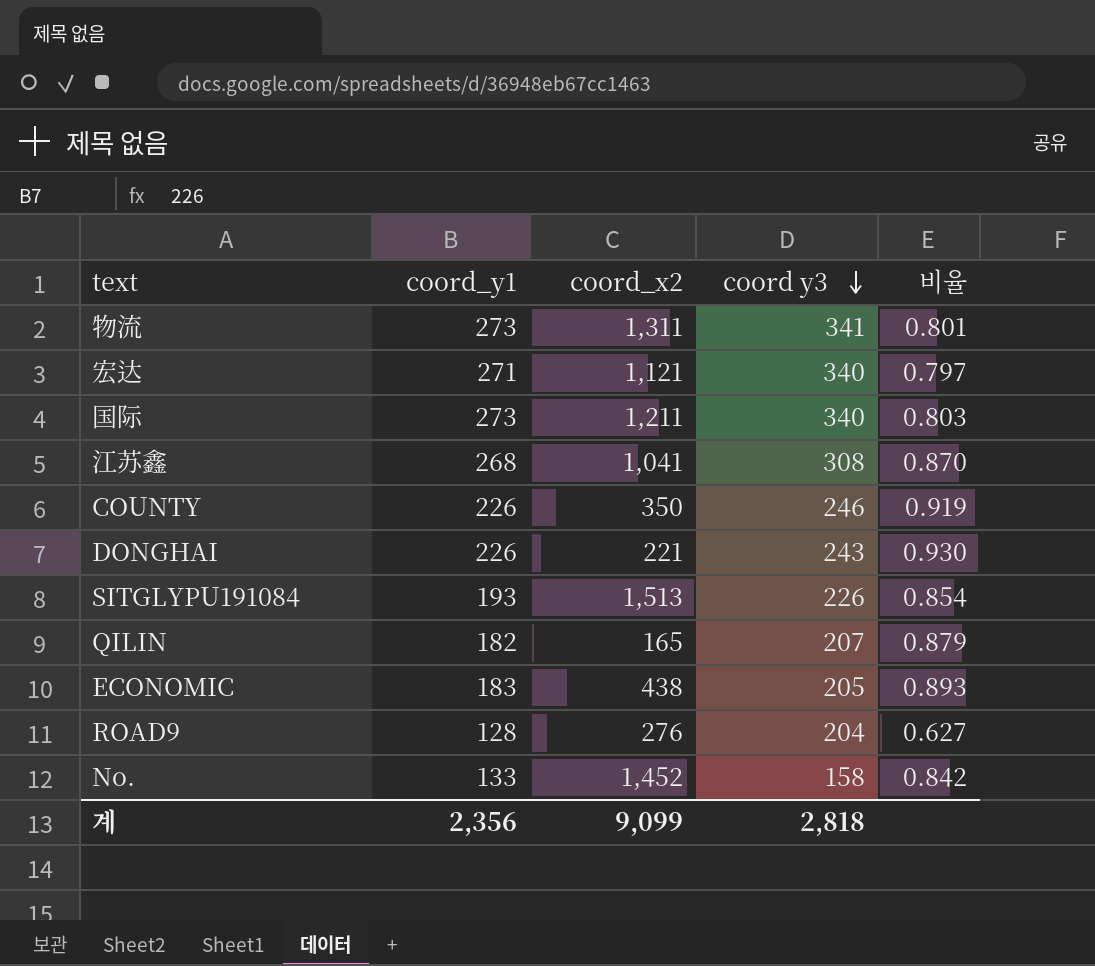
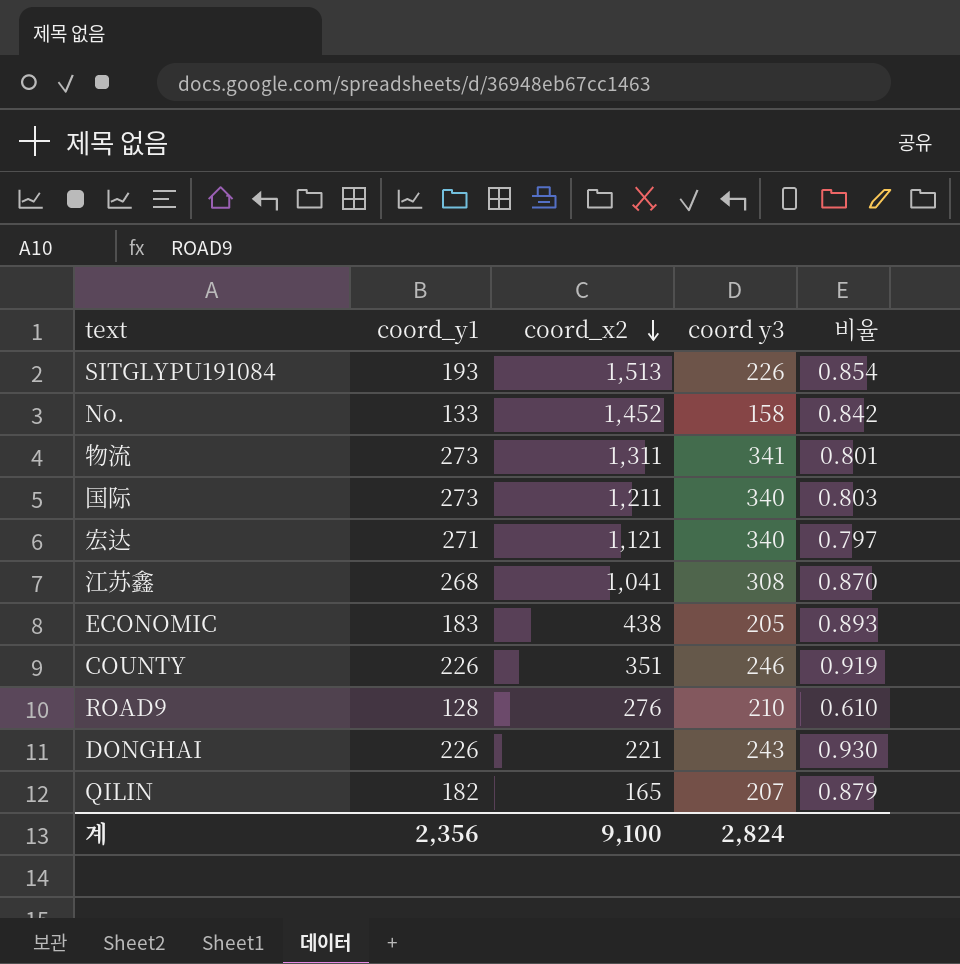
row order: coord y3 descending -> coord_x2 descending
COUNTY | coord_x2: 350 -> 351
ROAD9 | coord y3: 204 -> 210
ROAD9 | 비율: 0.627 -> 0.610
계 | coord_x2: 9,099 -> 9,100
계 | coord y3: 2,818 -> 2,824

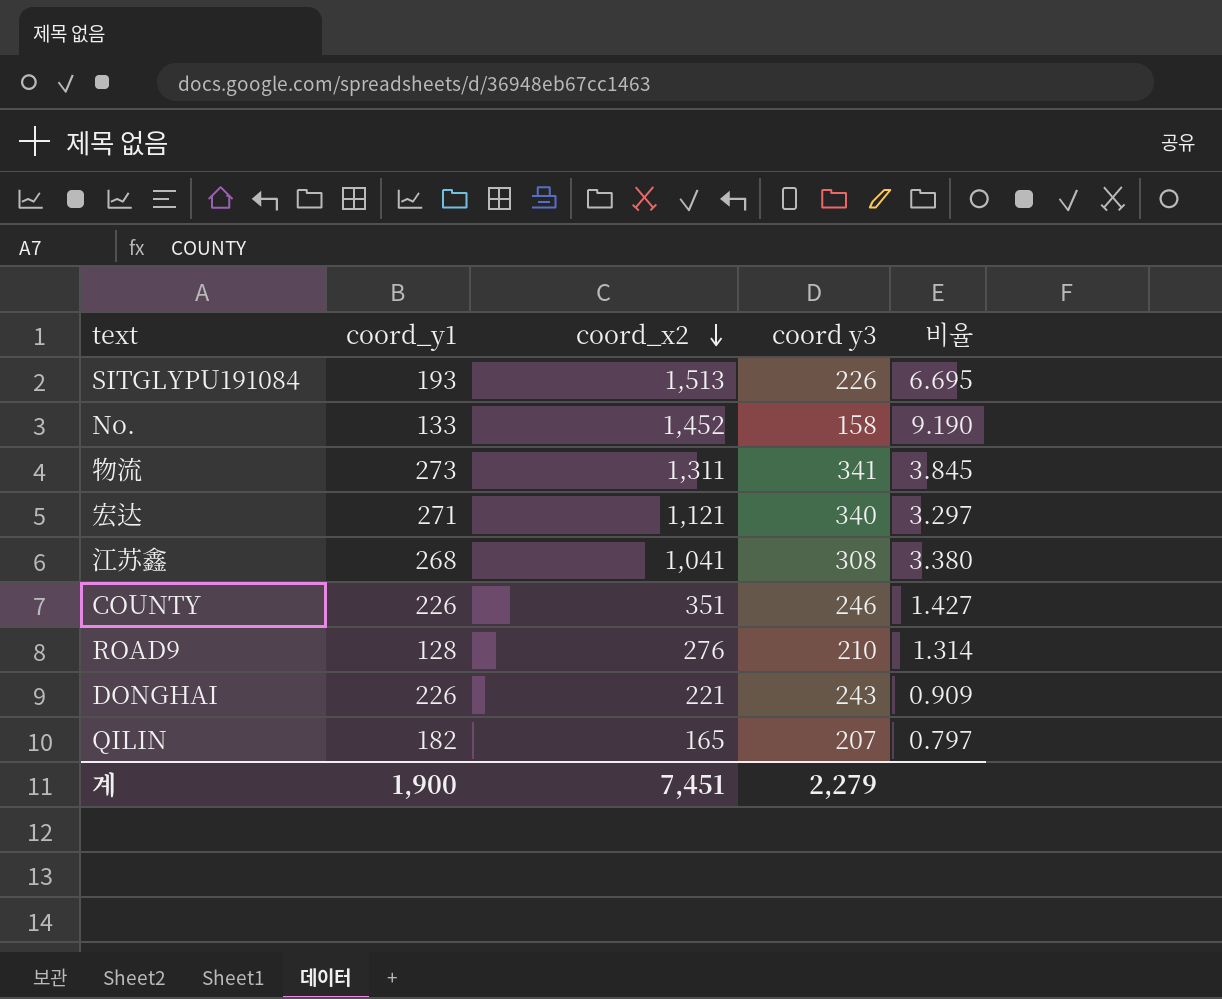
column 비율 | formula: [coord_y1] / [coord y3] -> [coord_x2] / [coord y3]
row 国际: 273 | 1,211 | 340 | 0.803 -> none
row ECONOMIC: 183 | 438 | 205 | 0.893 -> none
계 | coord_y1: 2,356 -> 1,900
계 | coord_x2: 9,100 -> 7,451
계 | coord y3: 2,824 -> 2,279

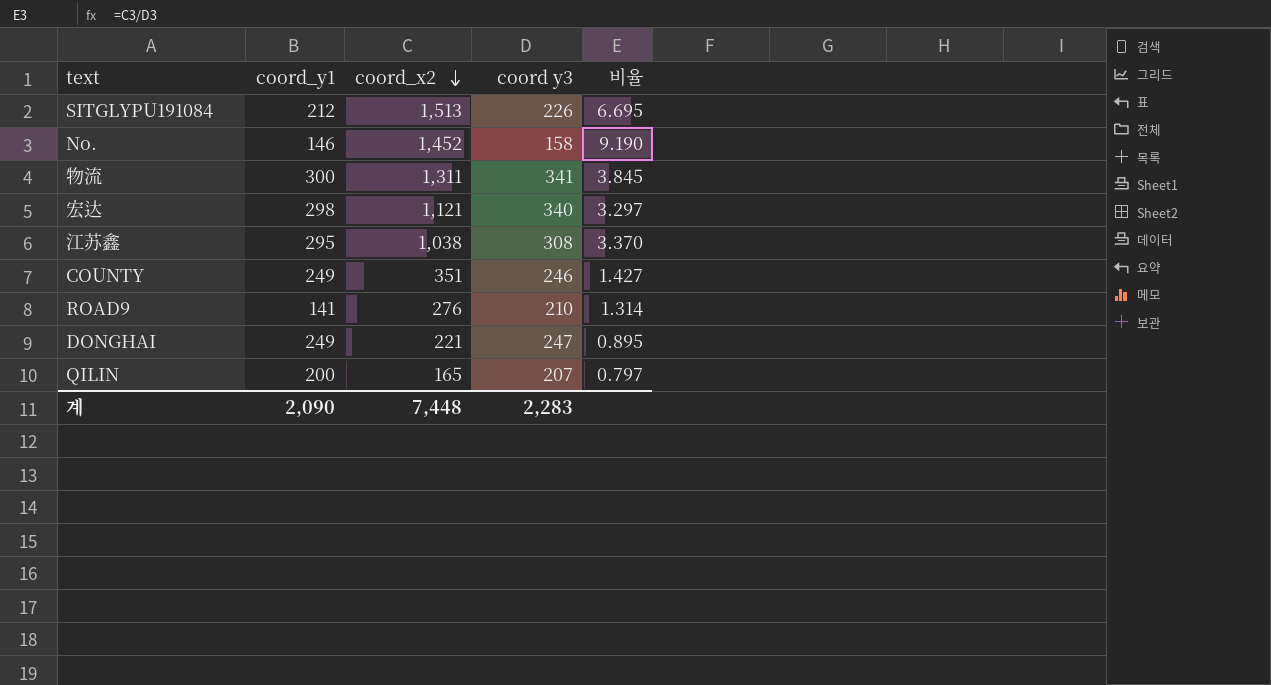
SITGLYPU191084 | coord_y1: 193 -> 212
No. | coord_y1: 133 -> 146
物流 | coord_y1: 273 -> 300
宏达 | coord_y1: 271 -> 298
江苏鑫 | coord_y1: 268 -> 295
江苏鑫 | coord_x2: 1,041 -> 1,038
江苏鑫 | 비율: 3.380 -> 3.370
COUNTY | coord_y1: 226 -> 249
ROAD9 | coord_y1: 128 -> 141
DONGHAI | coord_y1: 226 -> 249
DONGHAI | coord y3: 243 -> 247
DONGHAI | 비율: 0.909 -> 0.895
QILIN | coord_y1: 182 -> 200
계 | coord_y1: 1,900 -> 2,090
계 | coord_x2: 7,451 -> 7,448
계 | coord y3: 2,279 -> 2,283

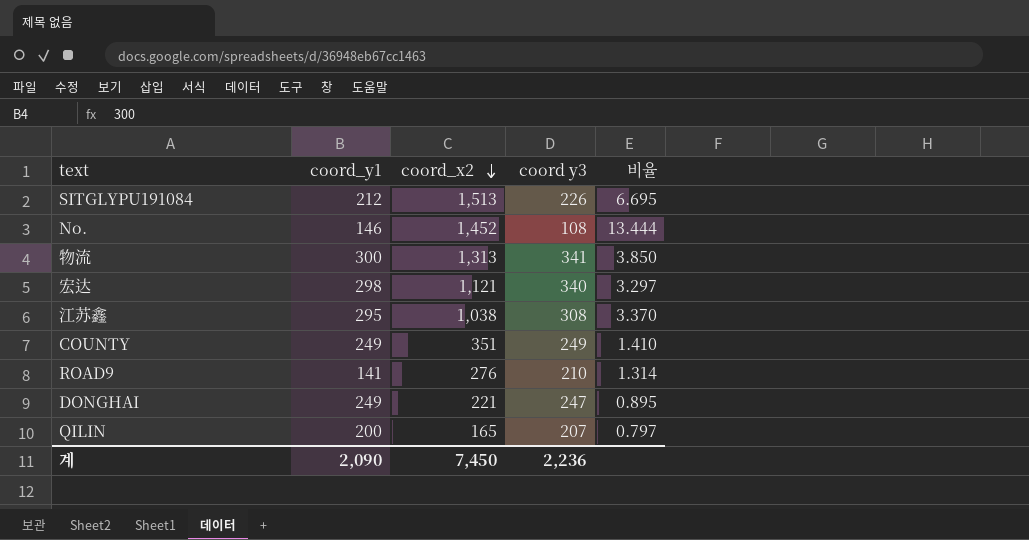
No. | coord y3: 158 -> 108
No. | 비율: 9.190 -> 13.444
物流 | coord_x2: 1,311 -> 1,313
物流 | 비율: 3.845 -> 3.850
COUNTY | coord y3: 246 -> 249
COUNTY | 비율: 1.427 -> 1.410
계 | coord_x2: 7,448 -> 7,450
계 | coord y3: 2,283 -> 2,236

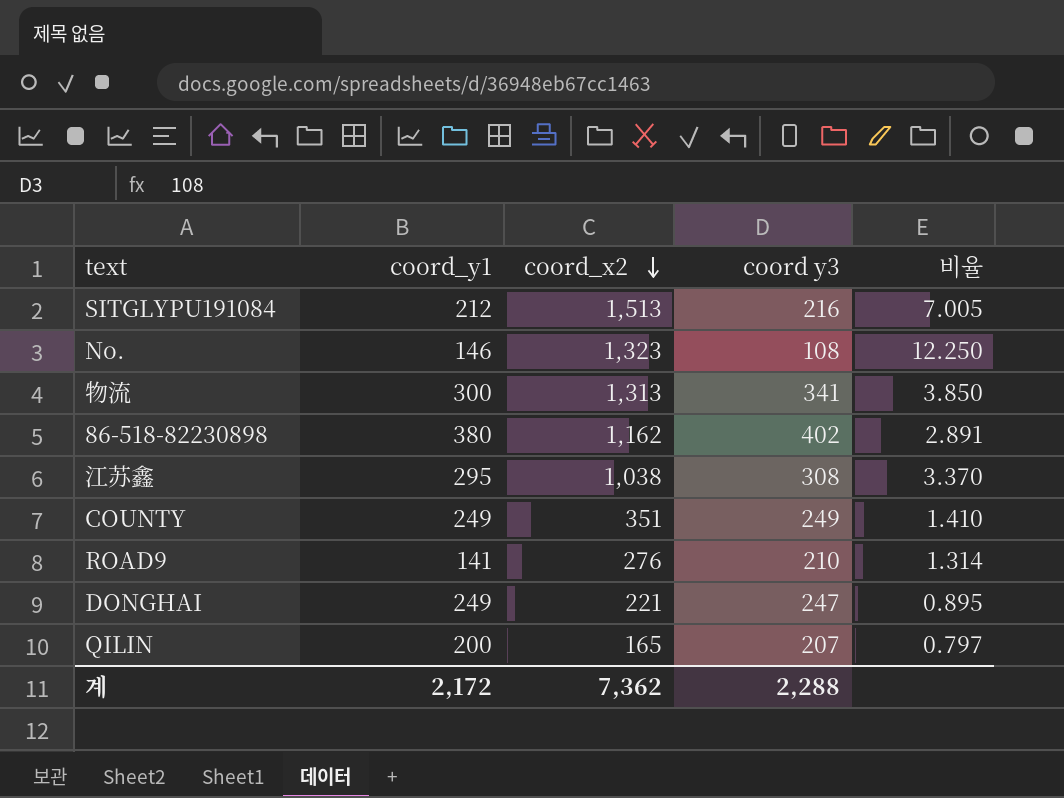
row 宏达: 298 | 1,121 | 340 | 3.297 -> none
SITGLYPU191084 | coord y3: 226 -> 216
SITGLYPU191084 | 비율: 6.695 -> 7.005
No. | coord_x2: 1,452 -> 1,323
No. | 비율: 13.444 -> 12.250
row 86-518-82230898: none -> 380 | 1,162 | 402 | 2.891
계 | coord_y1: 2,090 -> 2,172
계 | coord_x2: 7,450 -> 7,362
계 | coord y3: 2,236 -> 2,288

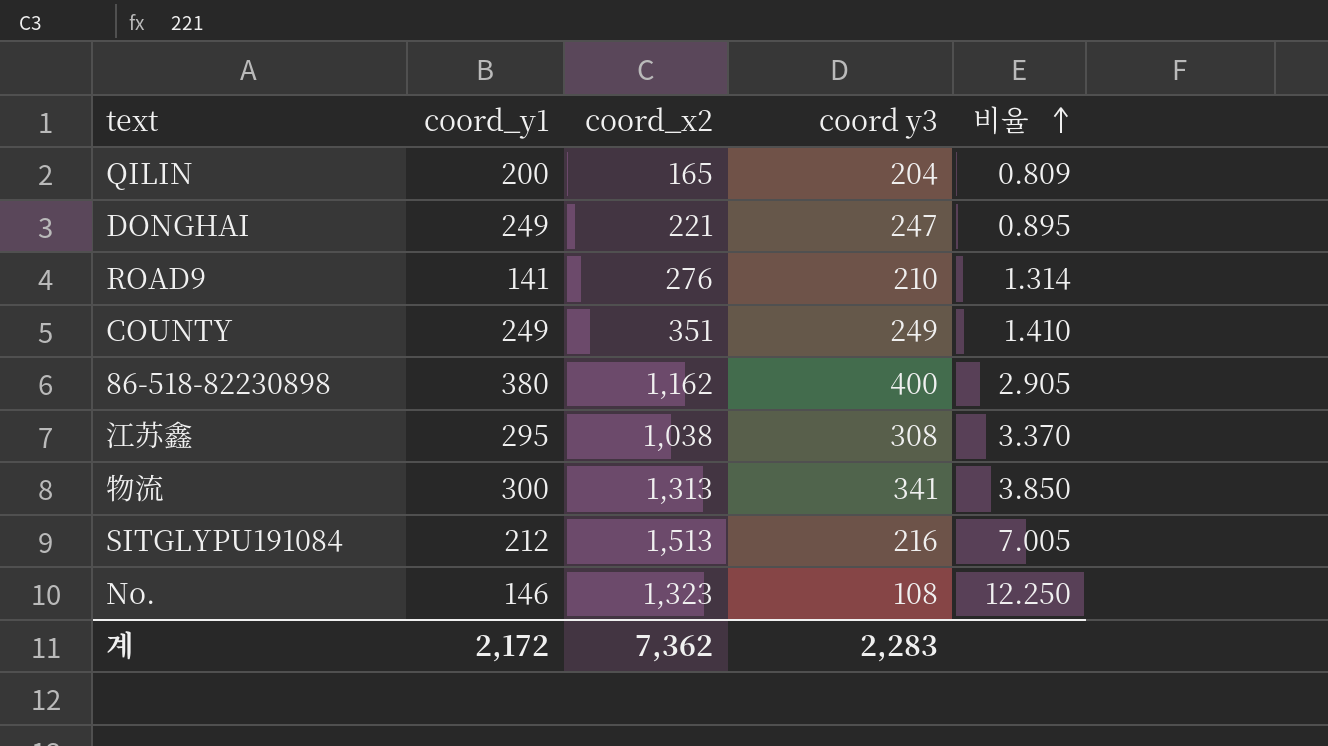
row order: coord_x2 descending -> 비율 ascending
QILIN | coord y3: 207 -> 204
QILIN | 비율: 0.797 -> 0.809
86-518-82230898 | coord y3: 402 -> 400
86-518-82230898 | 비율: 2.891 -> 2.905
계 | coord y3: 2,288 -> 2,283

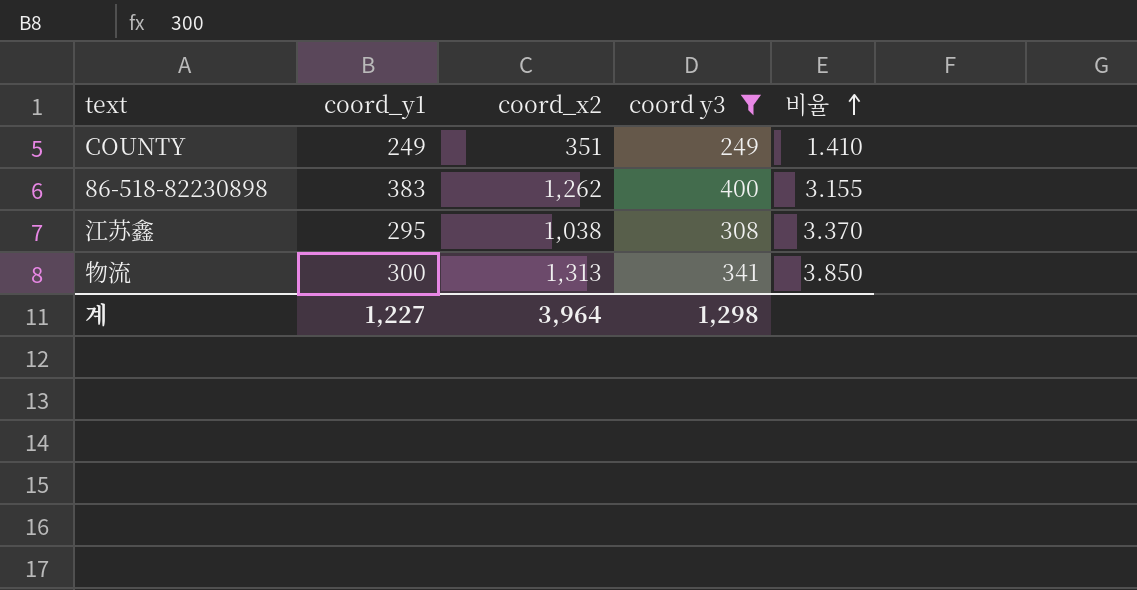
filter: none -> coord y3 >= 249
86-518-82230898 | coord_y1: 380 -> 383
86-518-82230898 | coord_x2: 1,162 -> 1,262
86-518-82230898 | 비율: 2.905 -> 3.155
계 | coord_y1: 2,172 -> 1,227
계 | coord_x2: 7,362 -> 3,964
계 | coord y3: 2,283 -> 1,298

